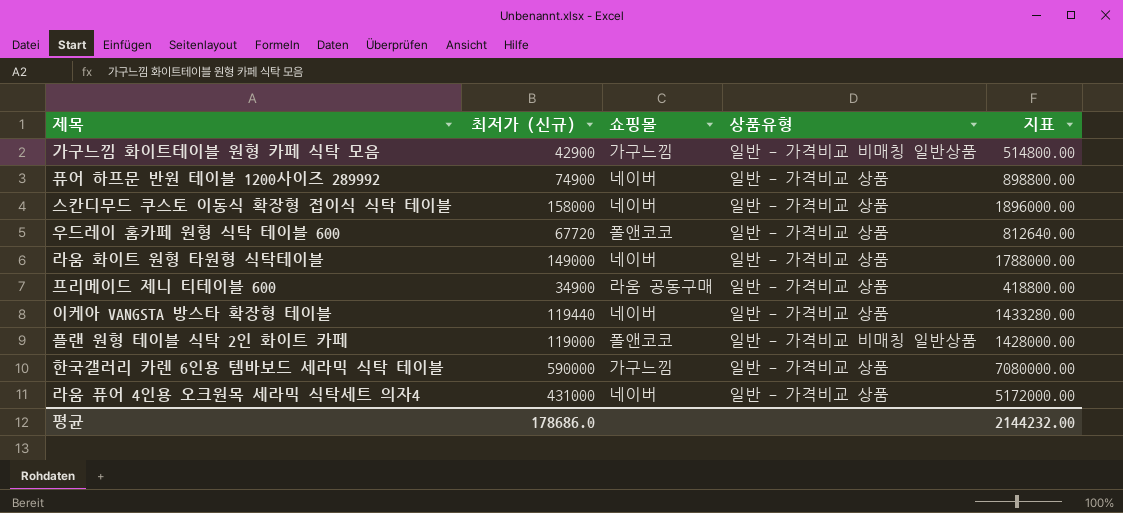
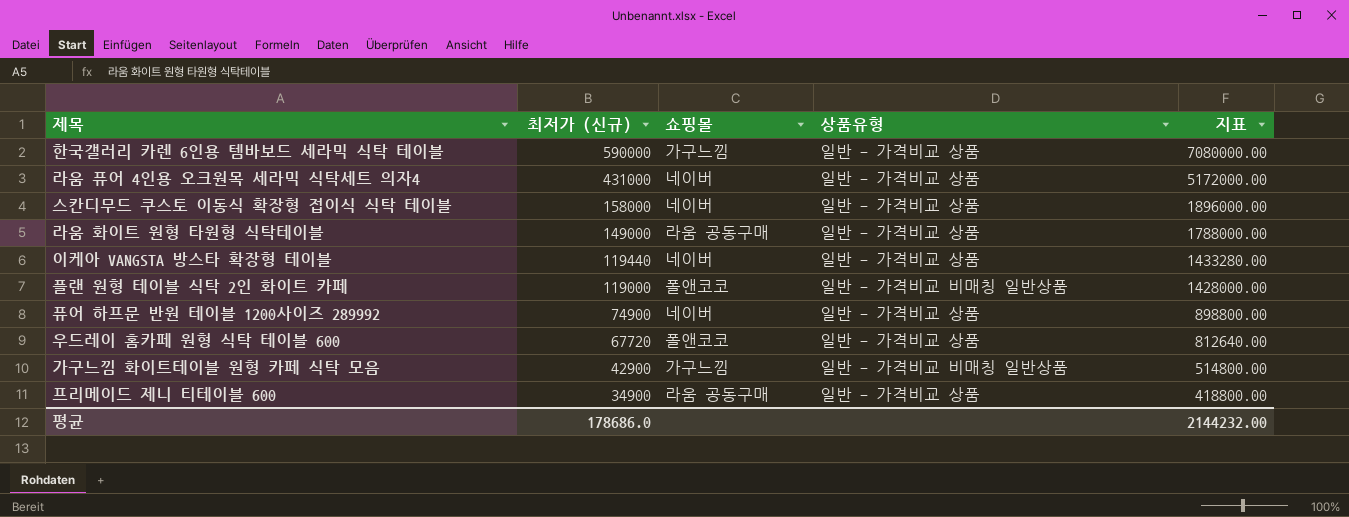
row order: none -> 최저가 (신규) descending
라움 화이트 원형 타원형 식탁테이블 | 쇼핑몰: 네이버 -> 라움 공동구매

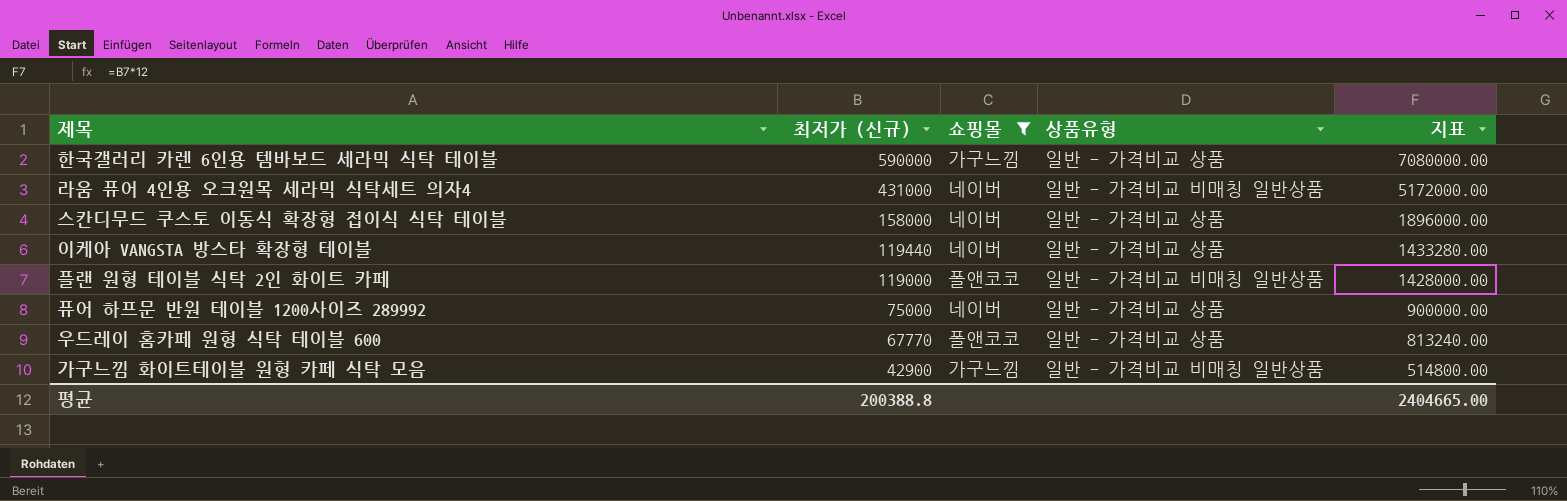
filter: none -> 쇼핑몰 != 라움 공동구매
라움 퓨어 4인용 오크원목 세라믹 식탁세트 의자4 | 상품유형: 일반 - 가격비교 상품 -> 일반 - 가격비교 비매칭 일반상품
퓨어 하프문 반원 테이블 1200사이즈 289992 | 최저가 (신규): 74900 -> 75000
퓨어 하프문 반원 테이블 1200사이즈 289992 | 지표: 898800.00 -> 900000.00
우드레이 홈카페 원형 식탁 테이블 600 | 최저가 (신규): 67720 -> 67770
우드레이 홈카페 원형 식탁 테이블 600 | 지표: 812640.00 -> 813240.00
평균 | 최저가 (신규): 178686.0 -> 200388.8
평균 | 지표: 2144232.00 -> 2404665.00

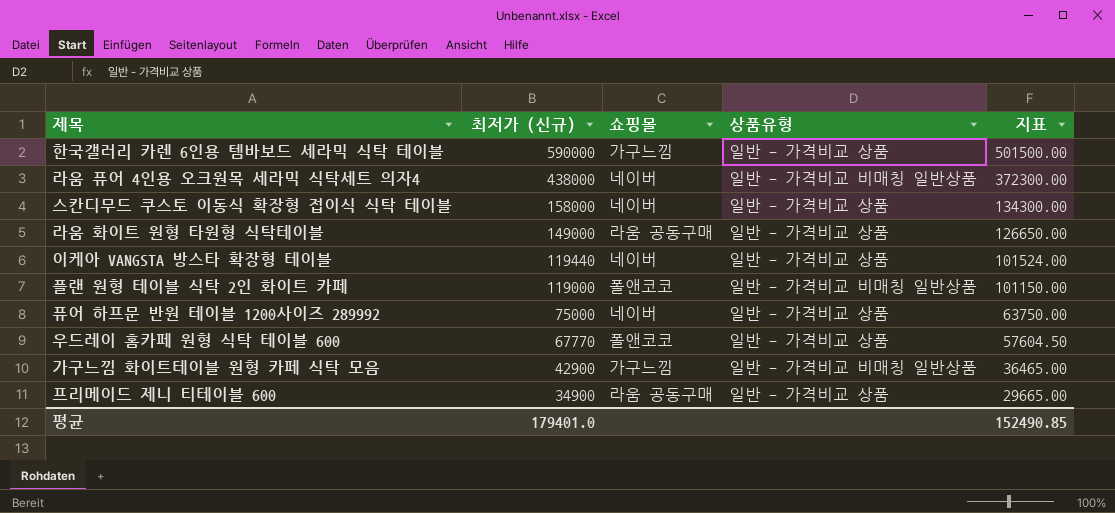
filter: 쇼핑몰 != 라움 공동구매 -> none
column 지표 | formula: [최저가 (신규)] * 12 -> [최저가 (신규)] * 0.85
라움 퓨어 4인용 오크원목 세라믹 식탁세트 의자4 | 최저가 (신규): 431000 -> 438000
평균 | 최저가 (신규): 200388.8 -> 179401.0
평균 | 지표: 2404665.00 -> 152490.85

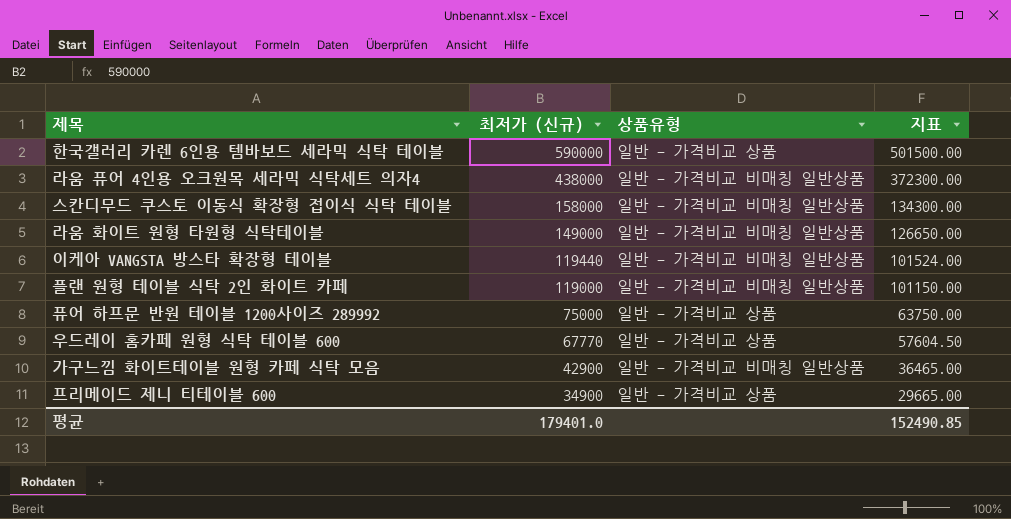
column 쇼핑몰 | position: 3 -> none
스칸디무드 쿠스토 이동식 확장형 접이식 식탁 테이블 | 상품유형: 일반 - 가격비교 상품 -> 일반 - 가격비교 비매칭 일반상품
라움 화이트 원형 타원형 식탁테이블 | 상품유형: 일반 - 가격비교 상품 -> 일반 - 가격비교 비매칭 일반상품
이케아 VANGSTA 방스타 확장형 테이블 | 상품유형: 일반 - 가격비교 상품 -> 일반 - 가격비교 비매칭 일반상품

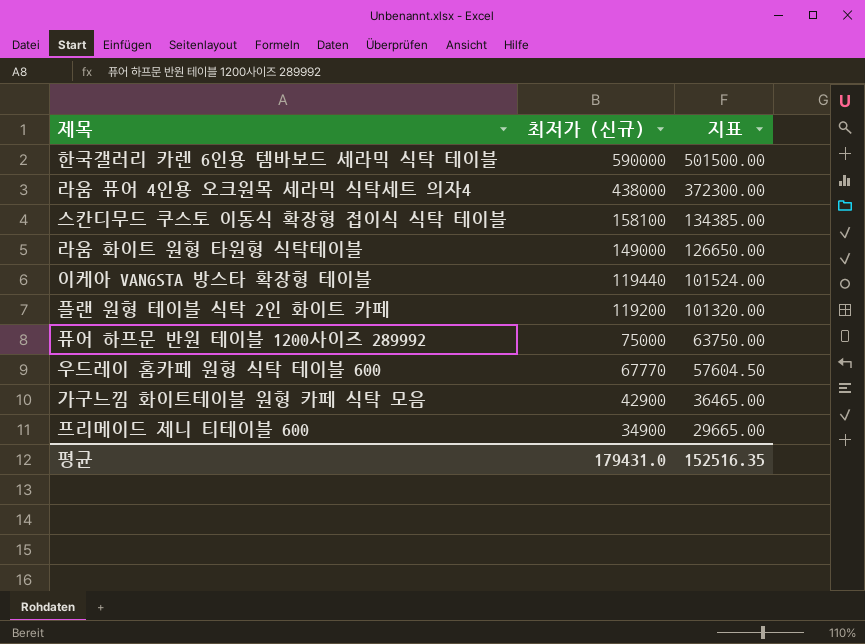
column 상품유형 | position: 3 -> none
스칸디무드 쿠스토 이동식 확장형 접이식 식탁 테이블 | 최저가 (신규): 158000 -> 158100
스칸디무드 쿠스토 이동식 확장형 접이식 식탁 테이블 | 지표: 134300.00 -> 134385.00
플랜 원형 테이블 식탁 2인 화이트 카페 | 최저가 (신규): 119000 -> 119200
플랜 원형 테이블 식탁 2인 화이트 카페 | 지표: 101150.00 -> 101320.00
평균 | 최저가 (신규): 179401.0 -> 179431.0
평균 | 지표: 152490.85 -> 152516.35

